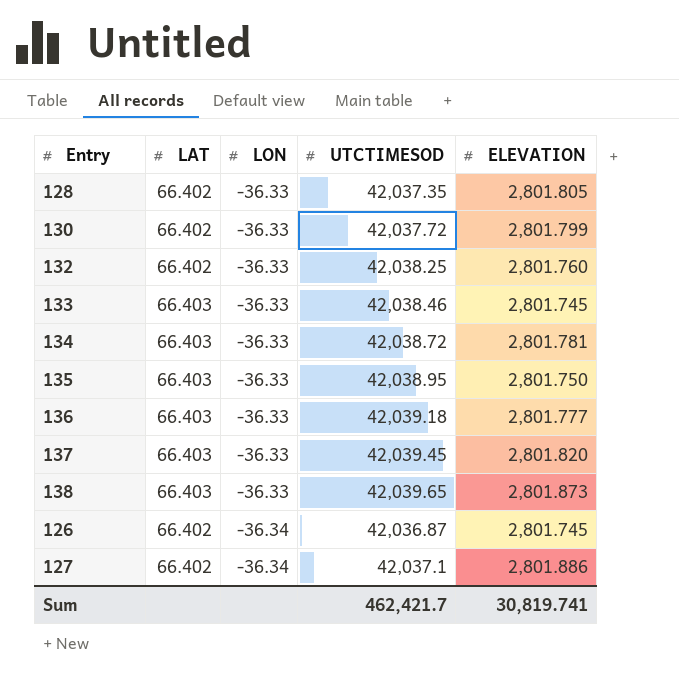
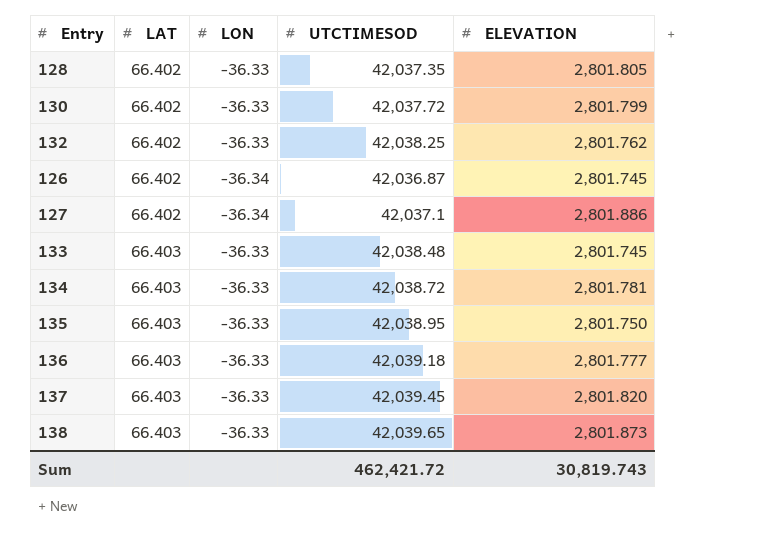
row order: LON descending -> LAT ascending
132 | ELEVATION: 2,801.760 -> 2,801.762
133 | UTCTIMESOD: 42,038.46 -> 42,038.48
Sum | UTCTIMESOD: 462,421.7 -> 462,421.72
Sum | ELEVATION: 30,819.741 -> 30,819.743

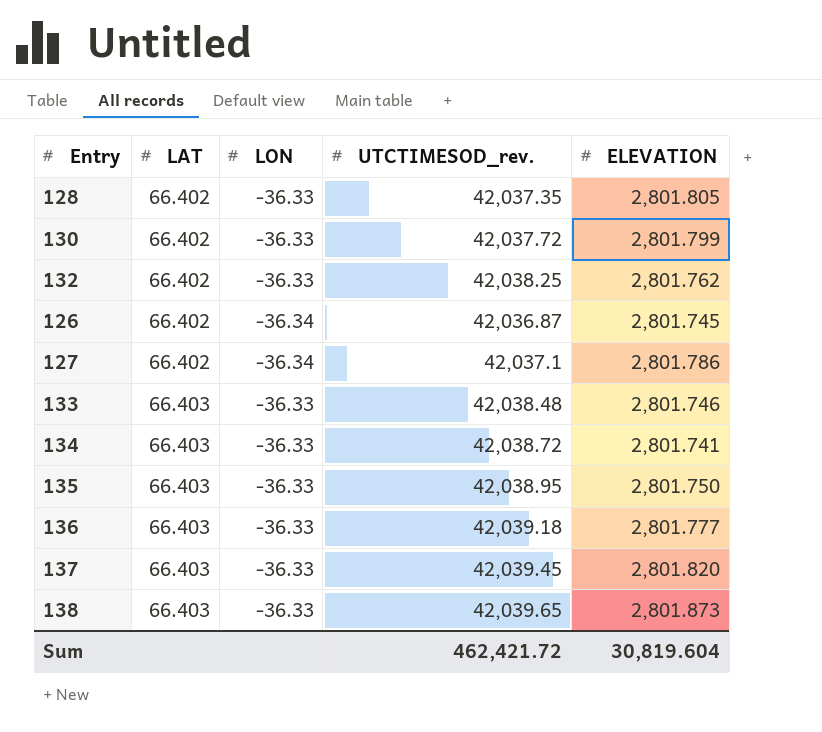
column name: UTCTIMESOD -> UTCTIMESOD_rev.
127 | ELEVATION: 2,801.886 -> 2,801.786
133 | ELEVATION: 2,801.745 -> 2,801.746
134 | ELEVATION: 2,801.781 -> 2,801.741
Sum | ELEVATION: 30,819.743 -> 30,819.604

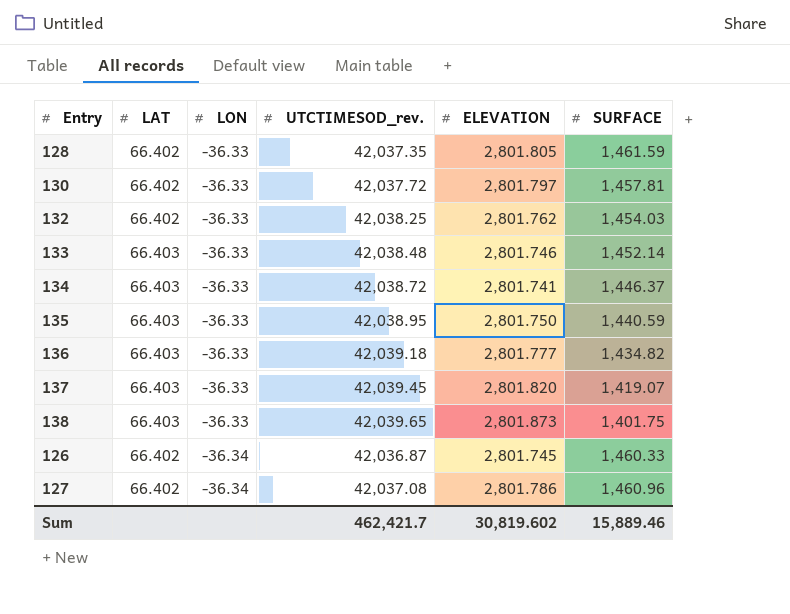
row order: LAT ascending -> LON descending
column SURFACE | position: none -> 6
130 | ELEVATION: 2,801.799 -> 2,801.797
127 | UTCTIMESOD_rev.: 42,037.1 -> 42,037.08
Sum | UTCTIMESOD_rev.: 462,421.72 -> 462,421.7
Sum | ELEVATION: 30,819.604 -> 30,819.602

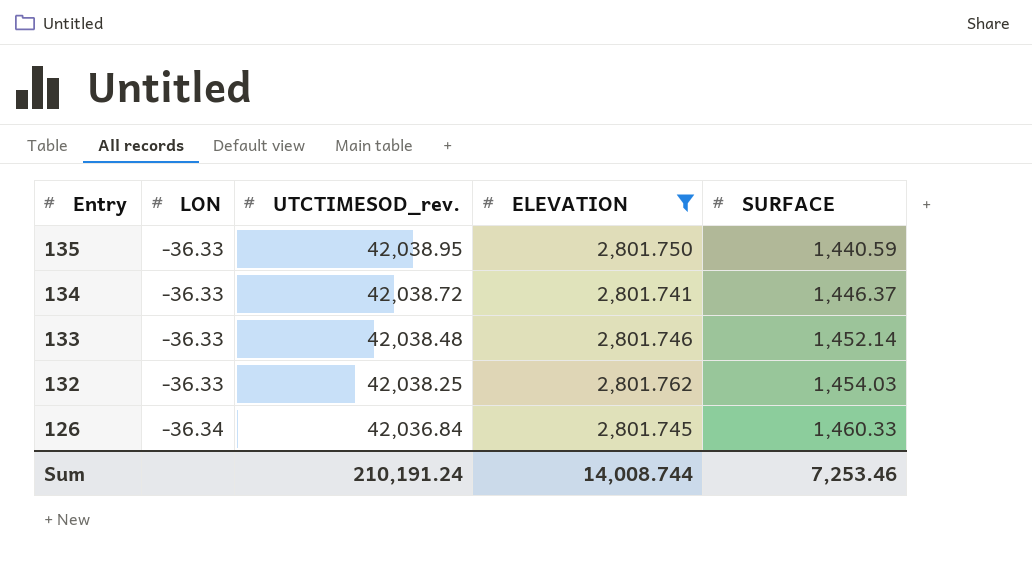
filter: none -> ELEVATION <= 2,801.762
row order: LON descending -> Entry descending
column LAT | position: 2 -> none
126 | UTCTIMESOD_rev.: 42,036.87 -> 42,036.84
Sum | UTCTIMESOD_rev.: 462,421.7 -> 210,191.24
Sum | ELEVATION: 30,819.602 -> 14,008.744
Sum | SURFACE: 15,889.46 -> 7,253.46

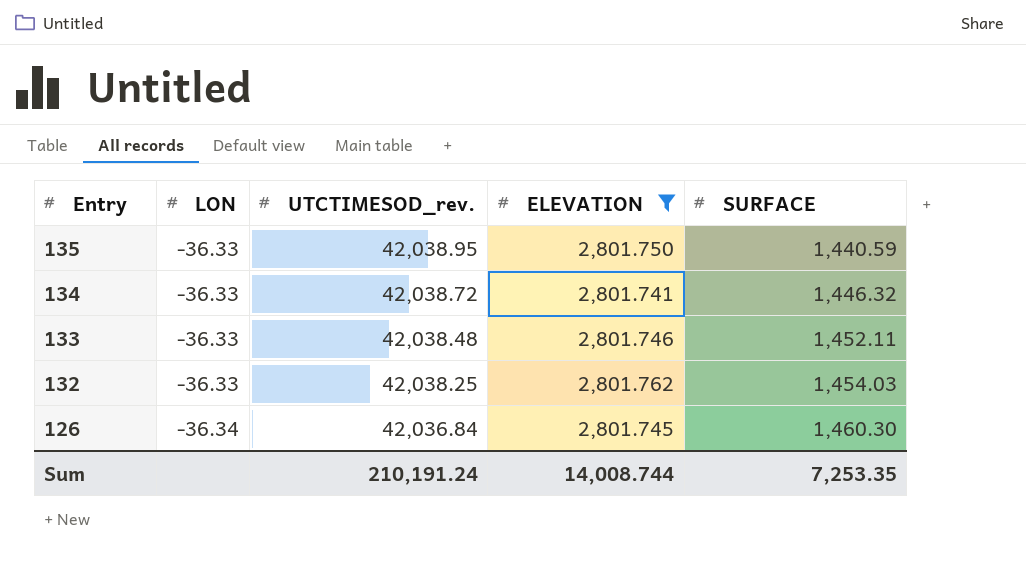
134 | SURFACE: 1,446.37 -> 1,446.32
133 | SURFACE: 1,452.14 -> 1,452.11
126 | SURFACE: 1,460.33 -> 1,460.30
Sum | SURFACE: 7,253.46 -> 7,253.35

